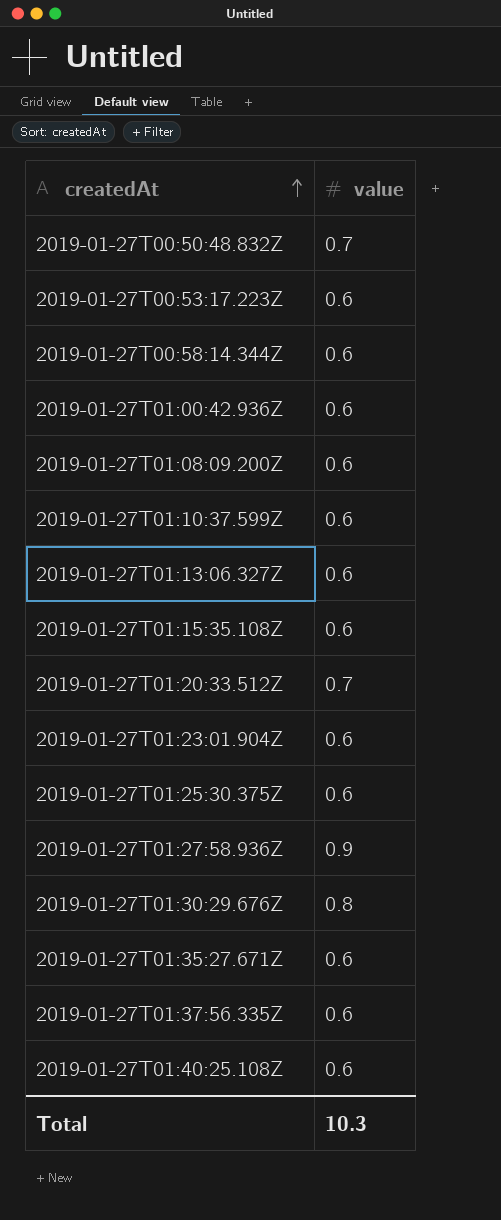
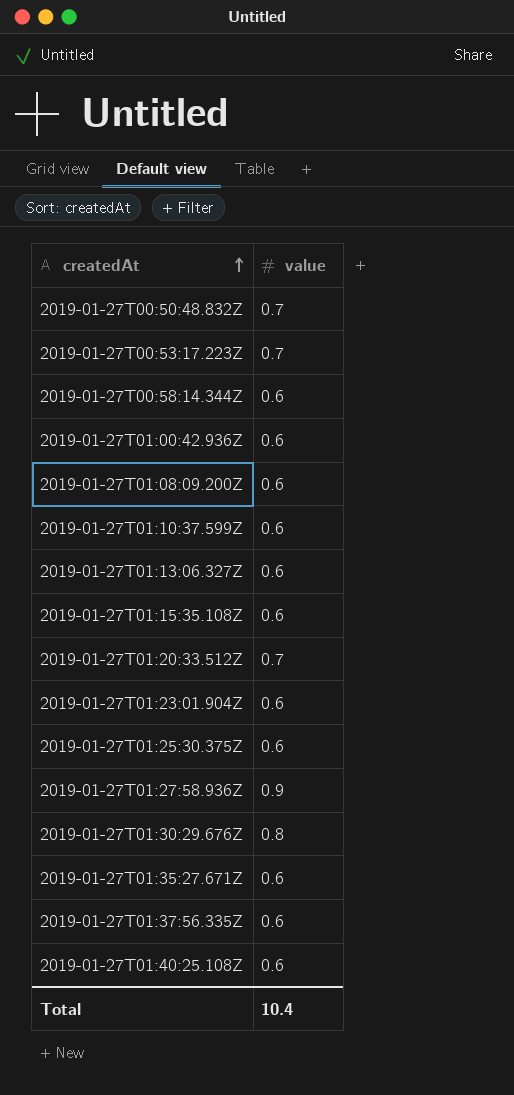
2019-01-27T00:53:17.223Z | value: 0.6 -> 0.7
Total | value: 10.3 -> 10.4

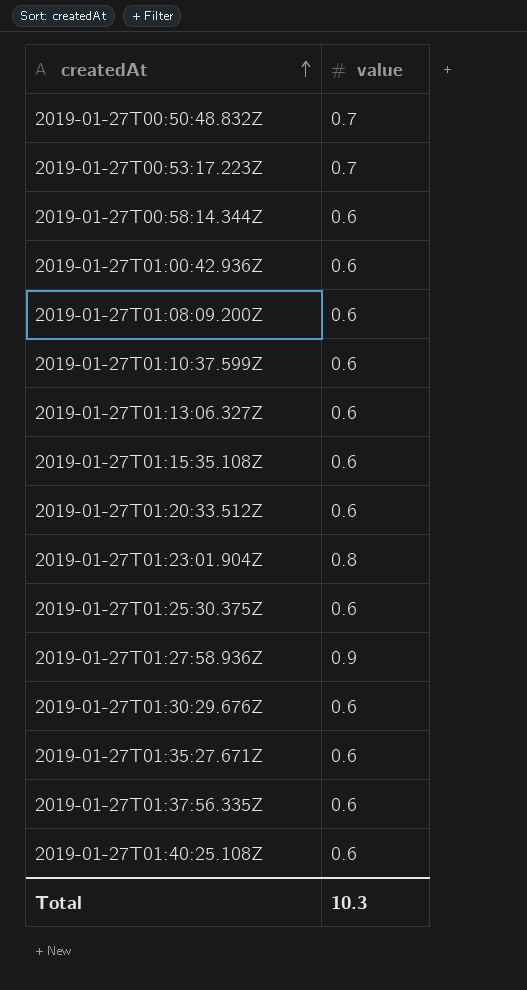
2019-01-27T01:20:33.512Z | value: 0.7 -> 0.6
2019-01-27T01:23:01.904Z | value: 0.6 -> 0.8
2019-01-27T01:30:29.676Z | value: 0.8 -> 0.6
Total | value: 10.4 -> 10.3

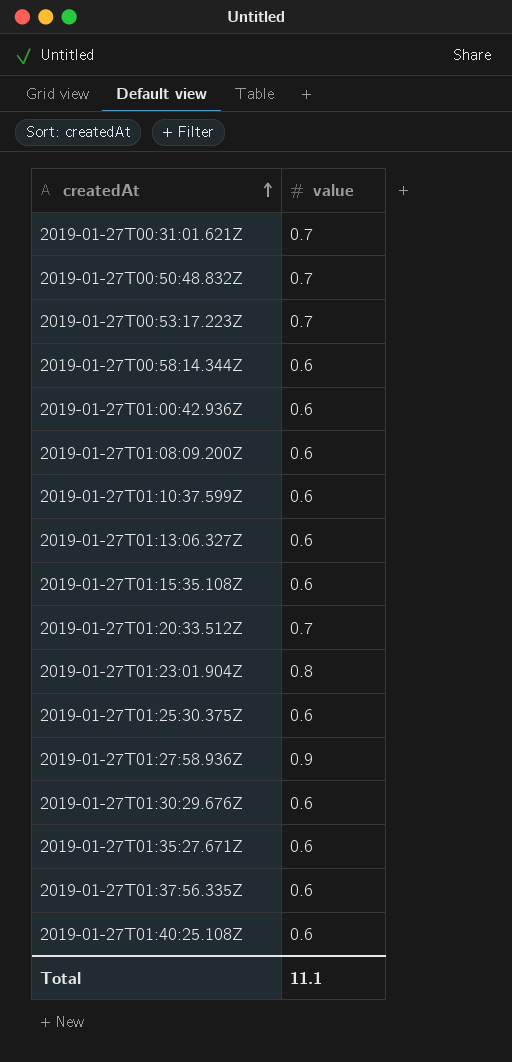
row 2019-01-27T00:31:01.621Z: none -> 0.7
2019-01-27T01:20:33.512Z | value: 0.6 -> 0.7
Total | value: 10.3 -> 11.1

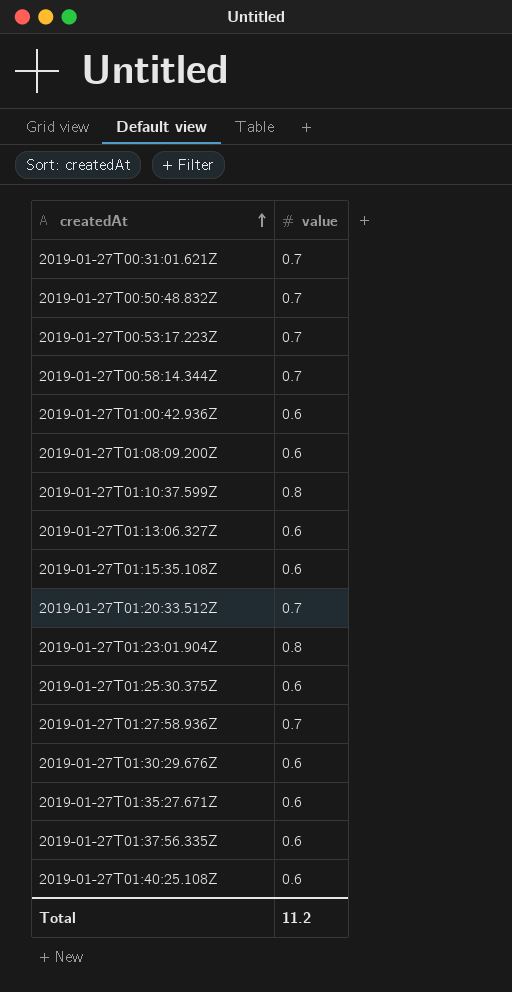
2019-01-27T00:58:14.344Z | value: 0.6 -> 0.7
2019-01-27T01:10:37.599Z | value: 0.6 -> 0.8
2019-01-27T01:27:58.936Z | value: 0.9 -> 0.7
Total | value: 11.1 -> 11.2

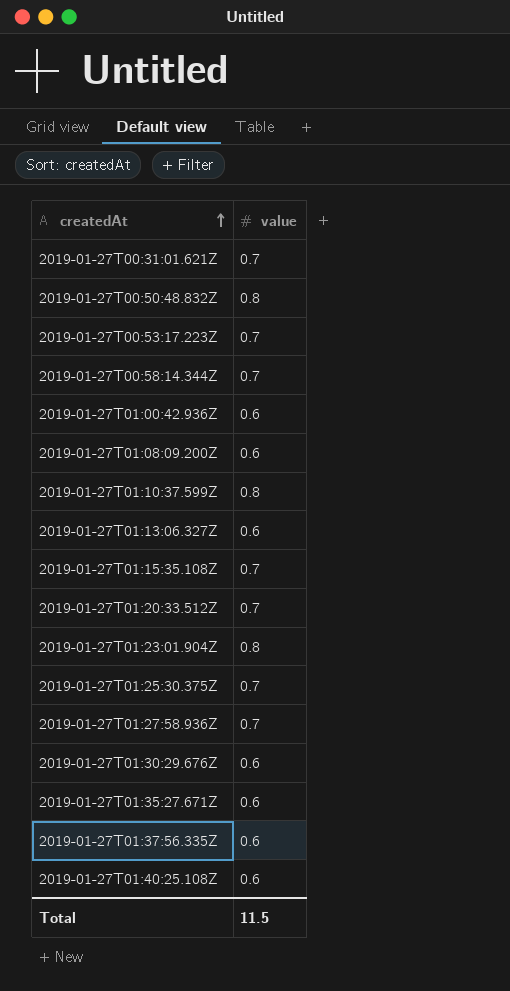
2019-01-27T00:50:48.832Z | value: 0.7 -> 0.8
2019-01-27T01:15:35.108Z | value: 0.6 -> 0.7
2019-01-27T01:25:30.375Z | value: 0.6 -> 0.7
Total | value: 11.2 -> 11.5

